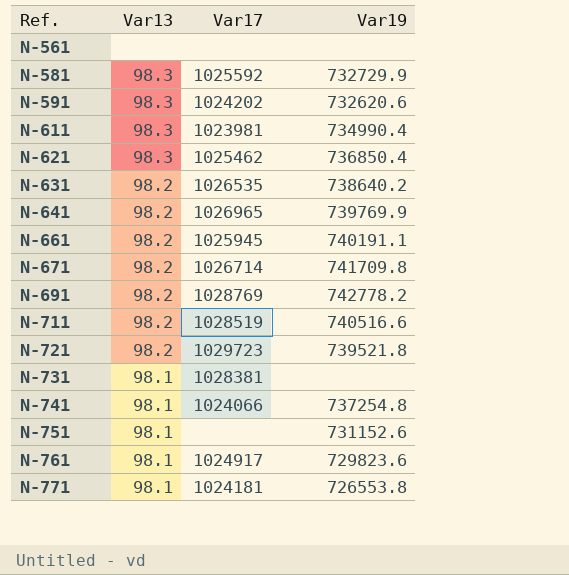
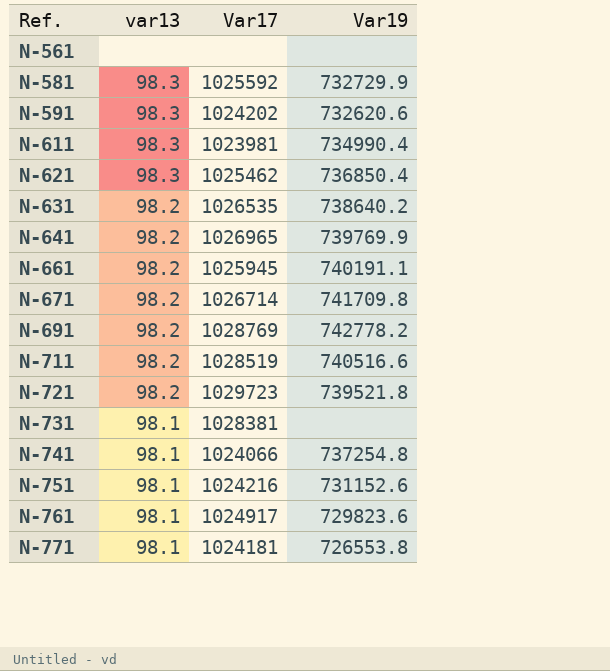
column name: Var13 -> var13
N-751 | Var17: none -> 1024216

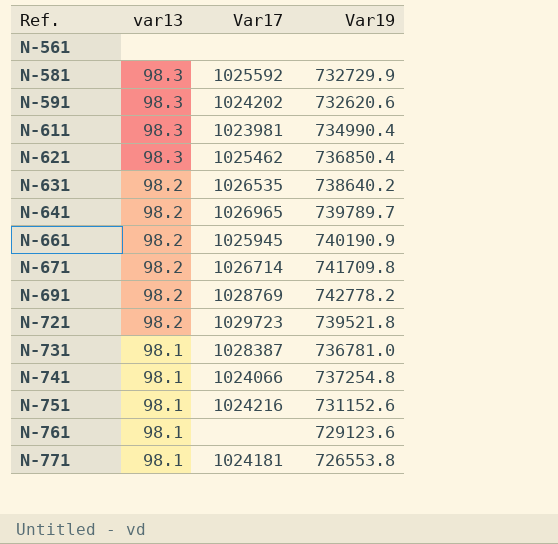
row N-711: 98.2 | 1028519 | 740516.6 -> none
N-641 | Var19: 739769.9 -> 739789.7
N-661 | Var19: 740191.1 -> 740190.9
N-731 | Var17: 1028381 -> 1028387
N-731 | Var19: none -> 736781.0
N-761 | Var17: 1024917 -> none
N-761 | Var19: 729823.6 -> 729123.6

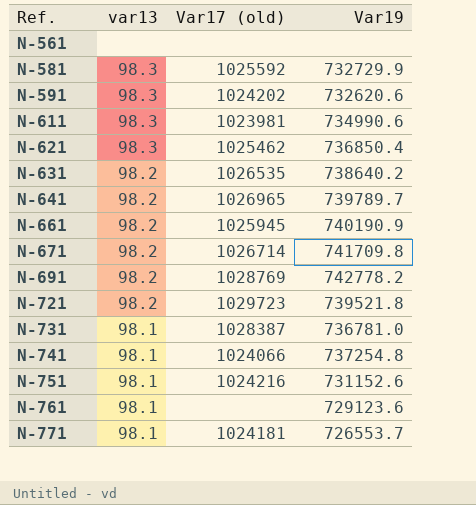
column name: Var17 -> Var17 (old)
N-611 | Var19: 734990.4 -> 734990.6
N-771 | Var19: 726553.8 -> 726553.7

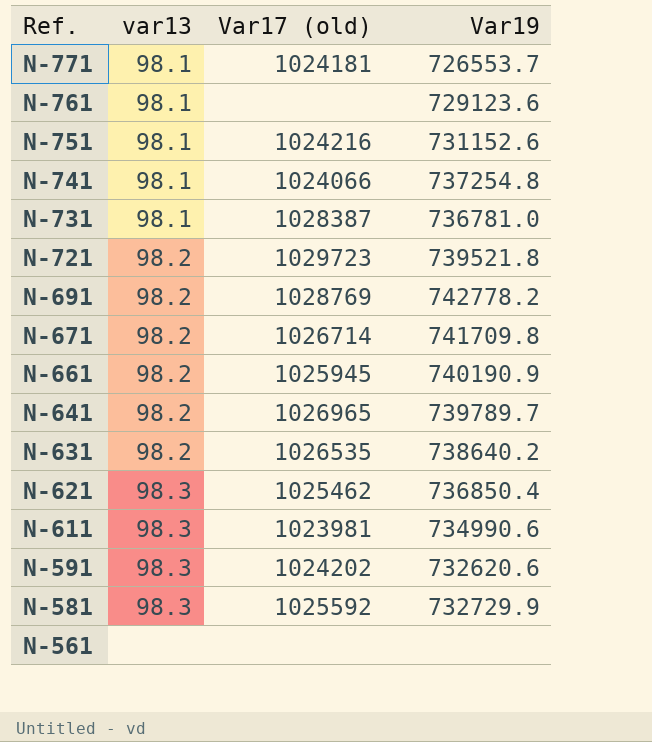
row order: Ref. ascending -> Ref. descending

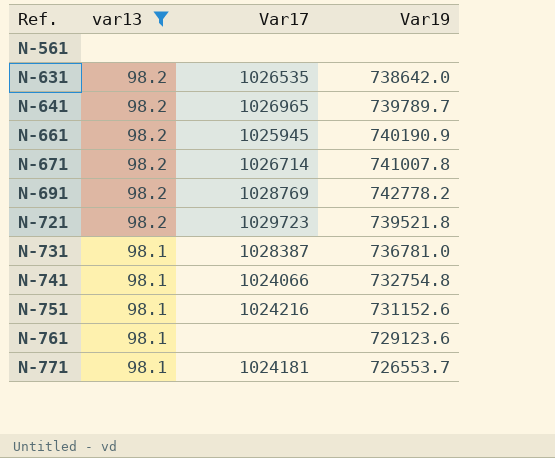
filter: none -> var13 != 98.3
row order: Ref. descending -> Ref. ascending
column name: Var17 (old) -> Var17
N-631 | Var19: 738640.2 -> 738642.0
N-671 | Var19: 741709.8 -> 741007.8
N-741 | Var19: 737254.8 -> 732754.8

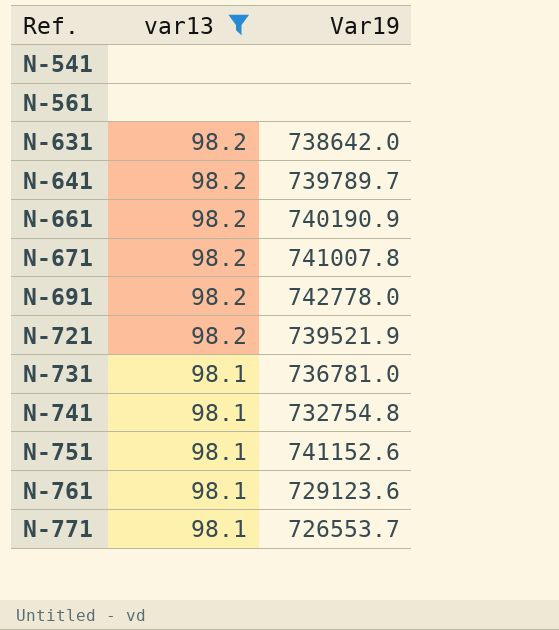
column Var17 | position: 3 -> none
row N-541: none -> none | none
N-691 | Var19: 742778.2 -> 742778.0
N-721 | Var19: 739521.8 -> 739521.9
N-751 | Var19: 731152.6 -> 741152.6

